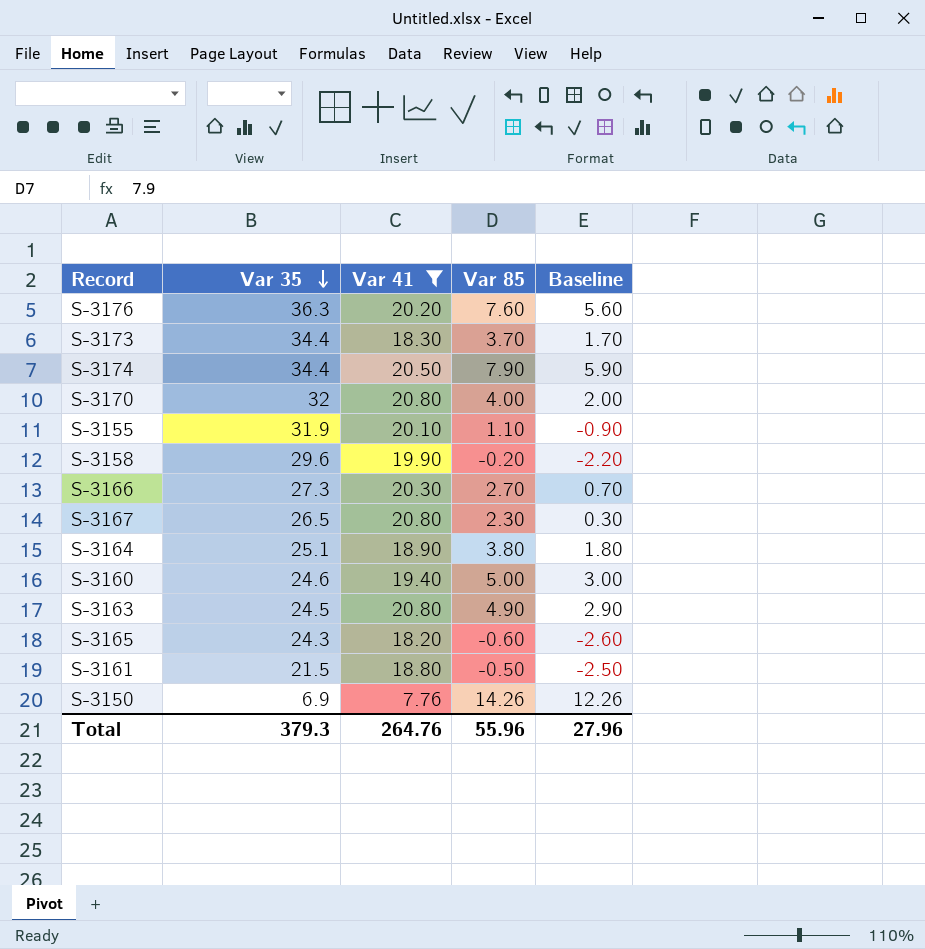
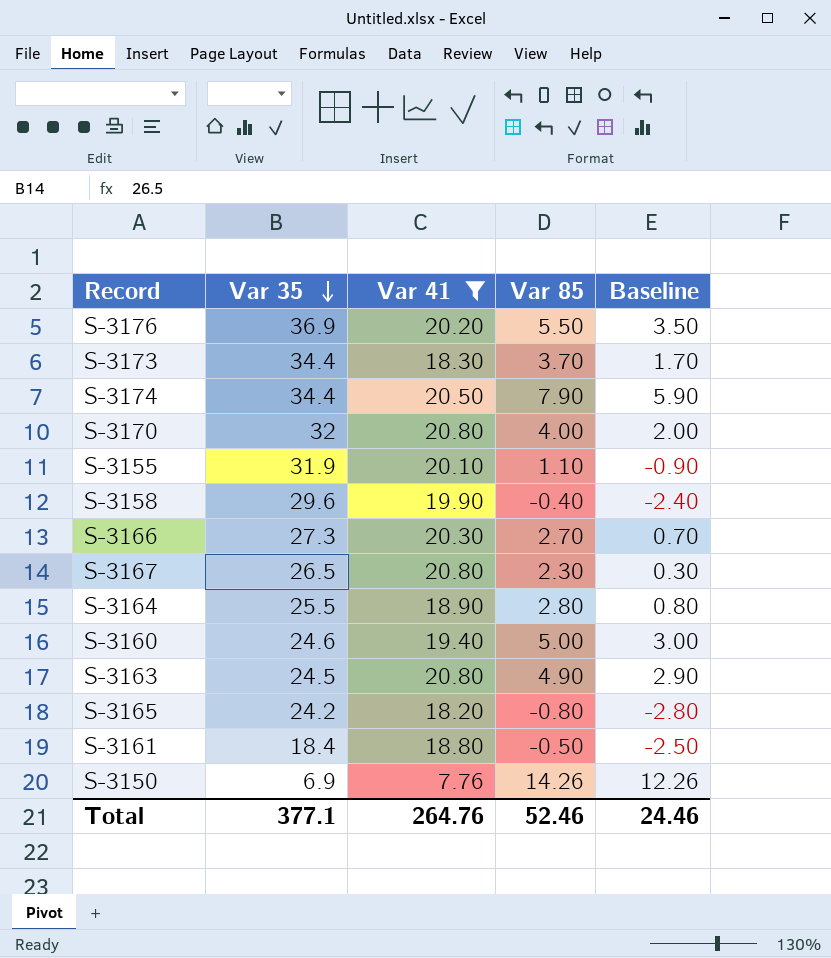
S-3176 | Var 35: 36.3 -> 36.9
S-3176 | Var 85: 7.60 -> 5.50
S-3176 | Baseline: 5.60 -> 3.50
S-3158 | Var 85: -0.20 -> -0.40
S-3158 | Baseline: -2.20 -> -2.40
S-3164 | Var 35: 25.1 -> 25.5
S-3164 | Var 85: 3.80 -> 2.80
S-3164 | Baseline: 1.80 -> 0.80
S-3165 | Var 35: 24.3 -> 24.2
S-3165 | Var 85: -0.60 -> -0.80
S-3165 | Baseline: -2.60 -> -2.80
S-3161 | Var 35: 21.5 -> 18.4
Total | Var 35: 379.3 -> 377.1
Total | Var 85: 55.96 -> 52.46
Total | Baseline: 27.96 -> 24.46

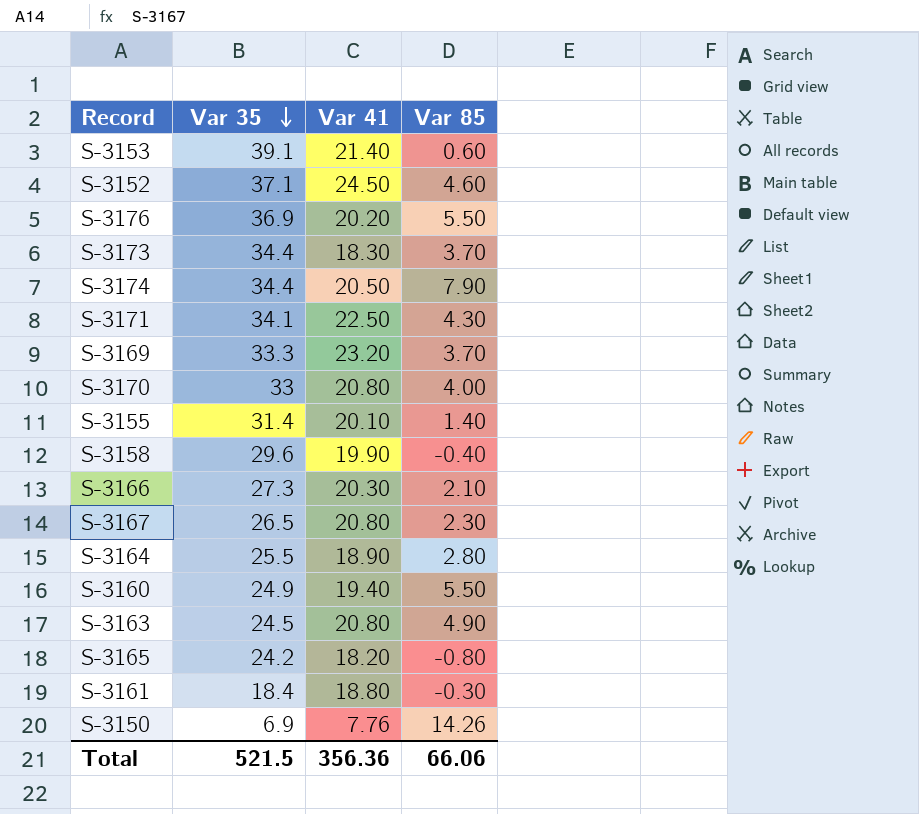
filter: Var 41 <= 20.80 -> none
column Baseline | formula: [Var 85] - 2 -> none
S-3170 | Var 35: 32 -> 33
S-3155 | Var 35: 31.9 -> 31.4
S-3155 | Var 85: 1.10 -> 1.40
S-3166 | Var 85: 2.70 -> 2.10
S-3160 | Var 35: 24.6 -> 24.9
S-3160 | Var 85: 5.00 -> 5.50
S-3161 | Var 85: -0.50 -> -0.30
Total | Var 35: 377.1 -> 521.5
Total | Var 41: 264.76 -> 356.36
Total | Var 85: 52.46 -> 66.06

